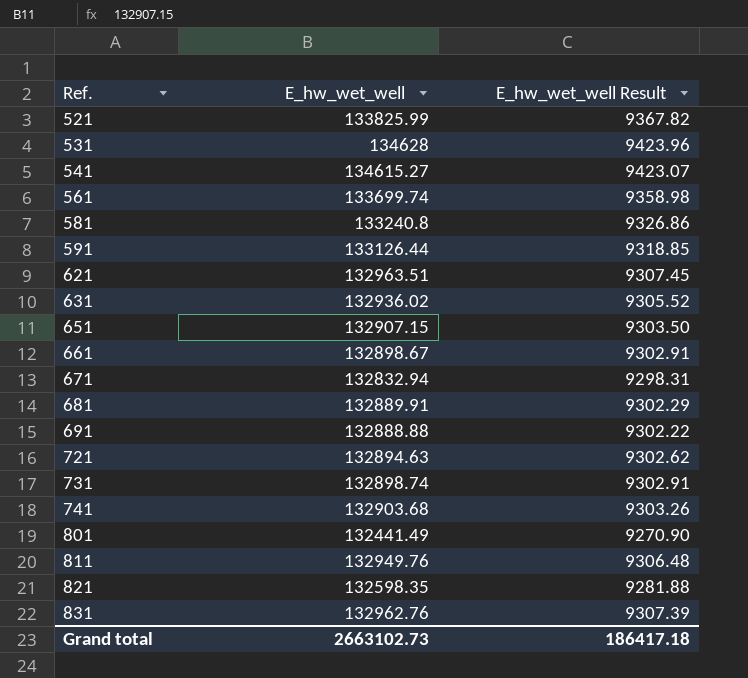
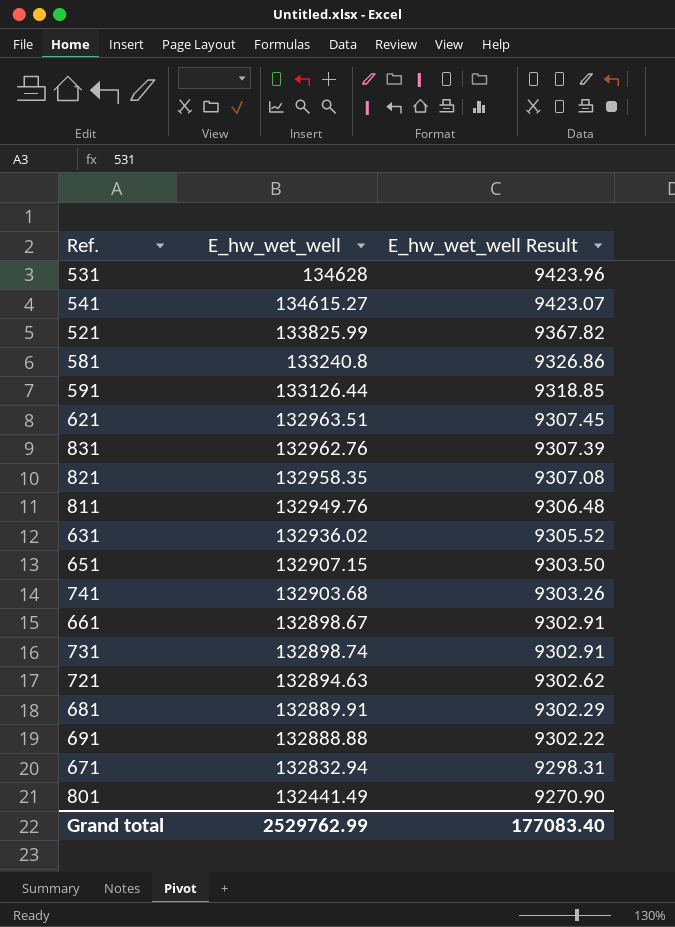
row order: Ref. ascending -> E_hw_wet_well Result descending
row 561: 133699.74 | 9358.98 -> none
821 | E_hw_wet_well: 132598.35 -> 132958.35
821 | E_hw_wet_well Result: 9281.88 -> 9307.08
Grand total | E_hw_wet_well: 2663102.73 -> 2529762.99
Grand total | E_hw_wet_well Result: 186417.18 -> 177083.40

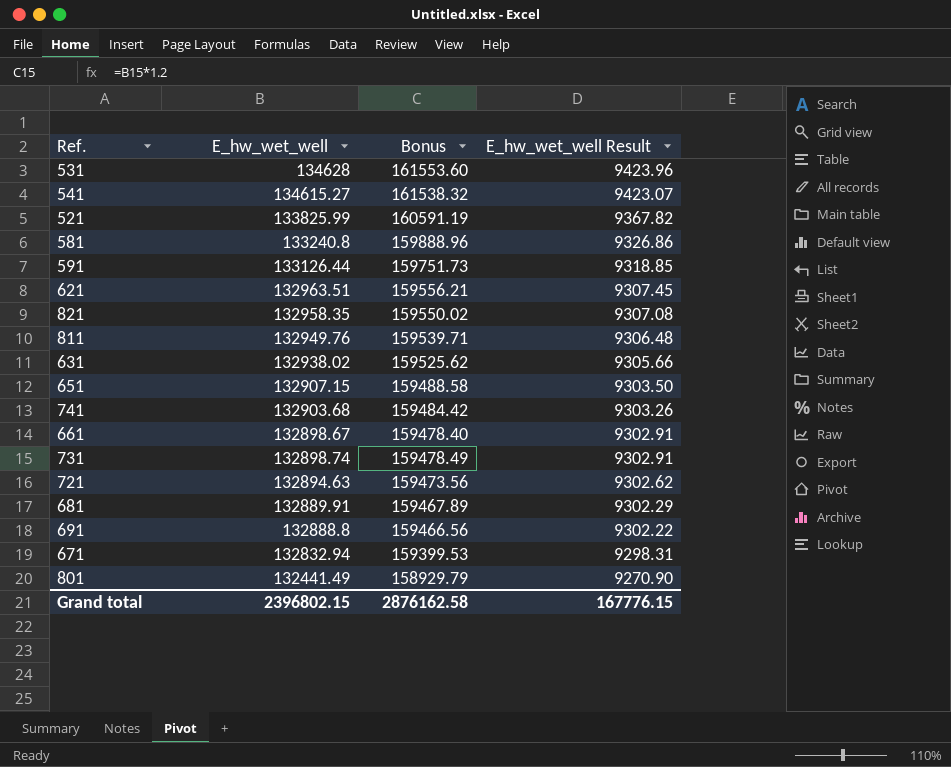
column Bonus | formula: none -> [E_hw_wet_well] * 1.2
row 831: 132962.76 | 9307.39 -> none
631 | E_hw_wet_well: 132936.02 -> 132938.02
631 | E_hw_wet_well Result: 9305.52 -> 9305.66
691 | E_hw_wet_well: 132888.88 -> 132888.8
Grand total | E_hw_wet_well: 2529762.99 -> 2396802.15
Grand total | E_hw_wet_well Result: 177083.40 -> 167776.15

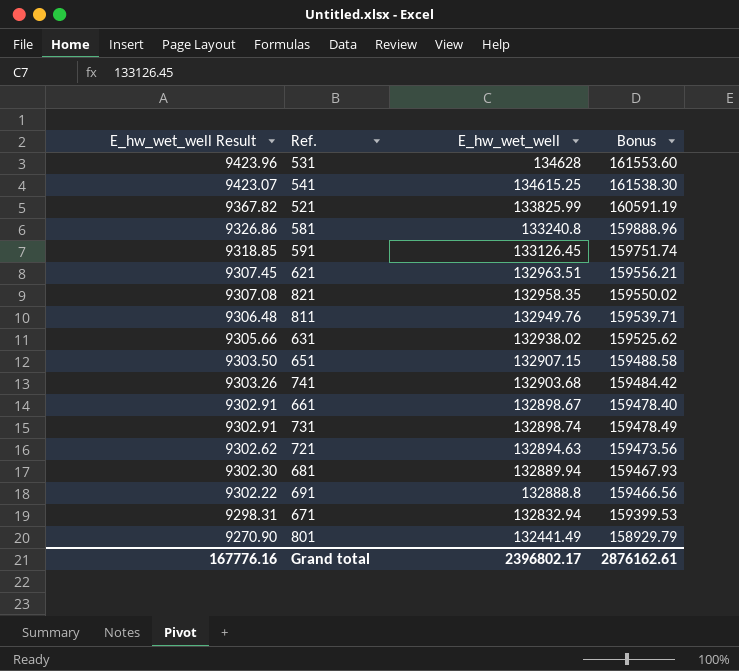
column E_hw_wet_well Result | position: 4 -> 1
541 | E_hw_wet_well: 134615.27 -> 134615.25
541 | Bonus: 161538.32 -> 161538.30
591 | E_hw_wet_well: 133126.44 -> 133126.45
591 | Bonus: 159751.73 -> 159751.74
681 | E_hw_wet_well Result: 9302.29 -> 9302.30
681 | E_hw_wet_well: 132889.91 -> 132889.94
681 | Bonus: 159467.89 -> 159467.93
Grand total | E_hw_wet_well Result: 167776.15 -> 167776.16
Grand total | E_hw_wet_well: 2396802.15 -> 2396802.17
Grand total | Bonus: 2876162.58 -> 2876162.61

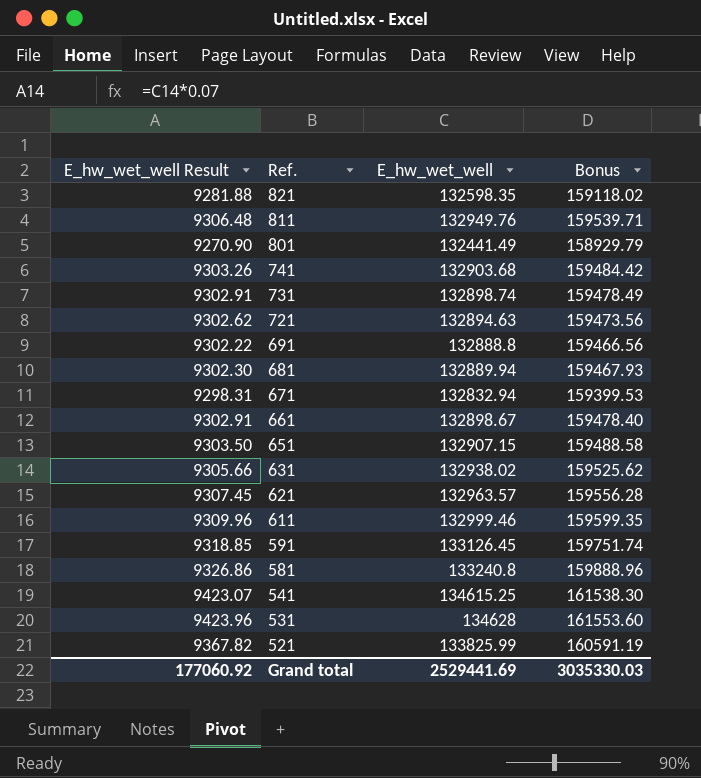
row order: E_hw_wet_well Result descending -> Ref. descending
821 | E_hw_wet_well Result: 9307.08 -> 9281.88
821 | E_hw_wet_well: 132958.35 -> 132598.35
821 | Bonus: 159550.02 -> 159118.02
621 | E_hw_wet_well: 132963.51 -> 132963.57
621 | Bonus: 159556.21 -> 159556.28
row 611: none -> 9309.96 | 132999.46 | 159599.35
Grand total | E_hw_wet_well Result: 167776.16 -> 177060.92
Grand total | E_hw_wet_well: 2396802.17 -> 2529441.69
Grand total | Bonus: 2876162.61 -> 3035330.03

